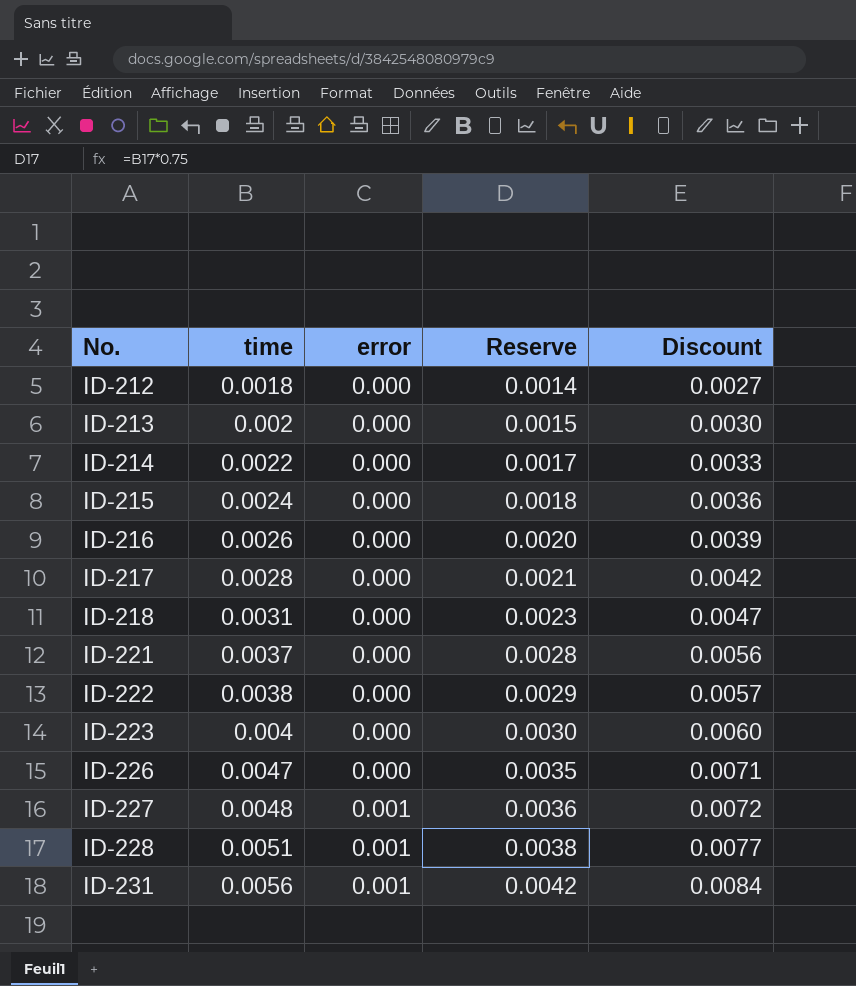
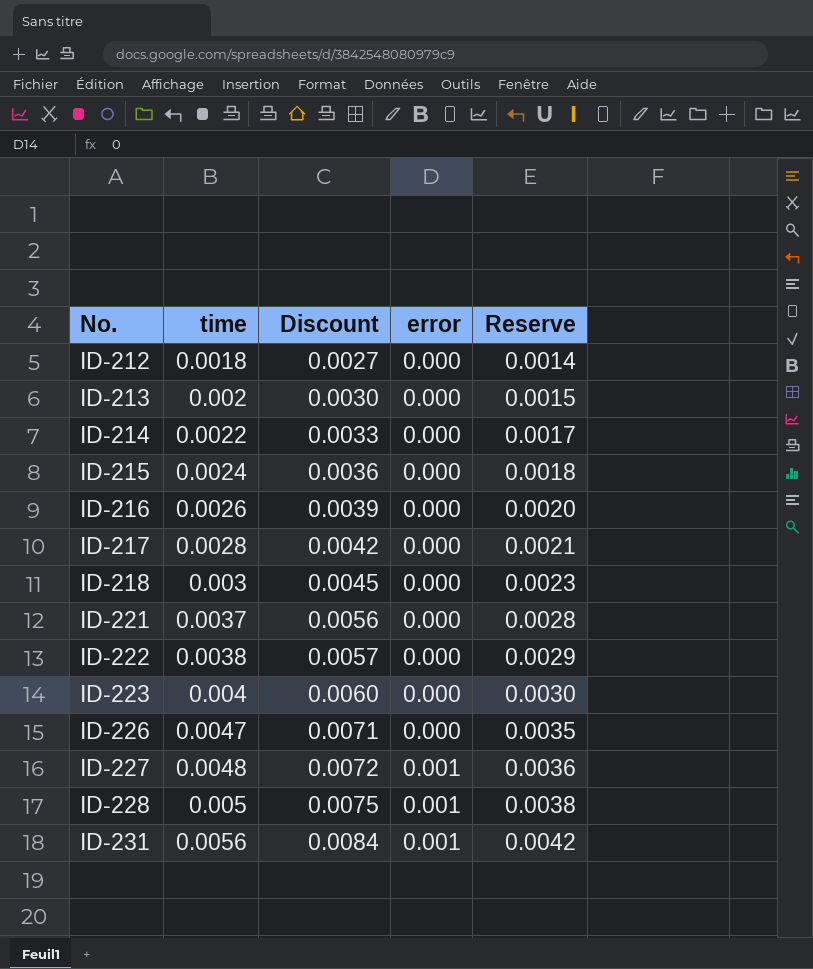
column Discount | position: 5 -> 3
ID-218 | time: 0.0031 -> 0.003
ID-218 | Discount: 0.0047 -> 0.0045
ID-228 | time: 0.0051 -> 0.005
ID-228 | Discount: 0.0077 -> 0.0075

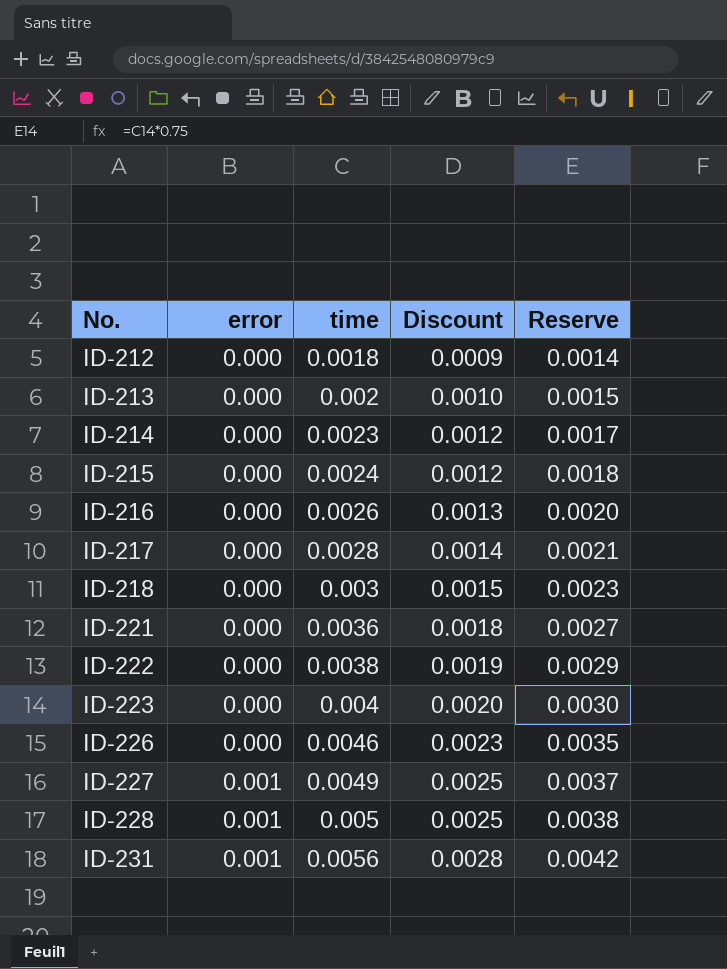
column error | position: 4 -> 2
column Discount | formula: [time] * 1.5 -> [time] * 0.5
ID-214 | time: 0.0022 -> 0.0023
ID-221 | time: 0.0037 -> 0.0036
ID-221 | Reserve: 0.0028 -> 0.0027
ID-226 | time: 0.0047 -> 0.0046
ID-227 | time: 0.0048 -> 0.0049
ID-227 | Reserve: 0.0036 -> 0.0037

